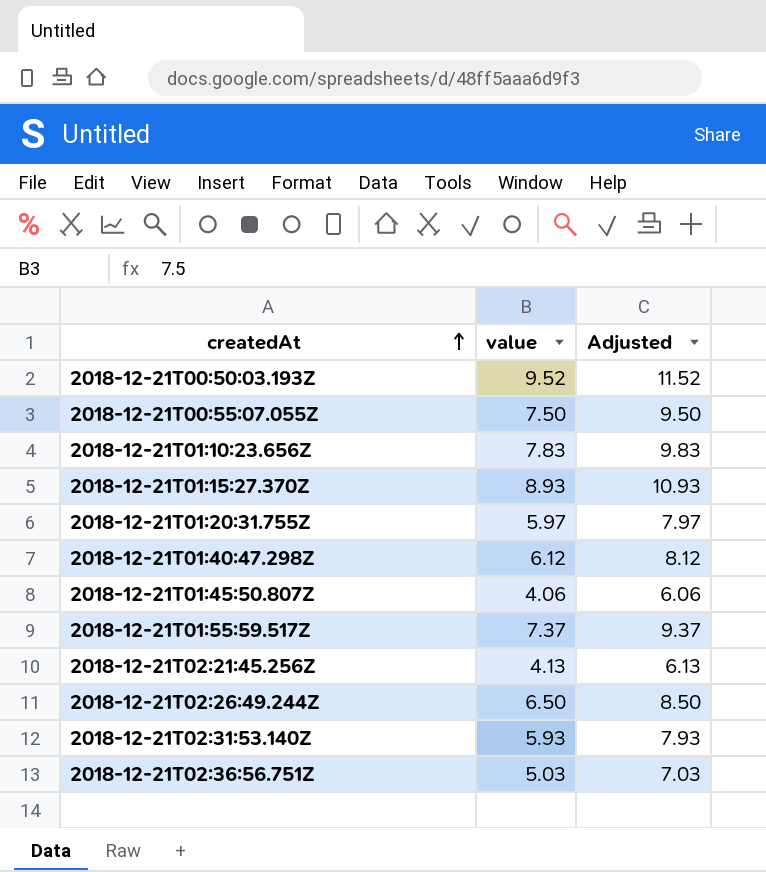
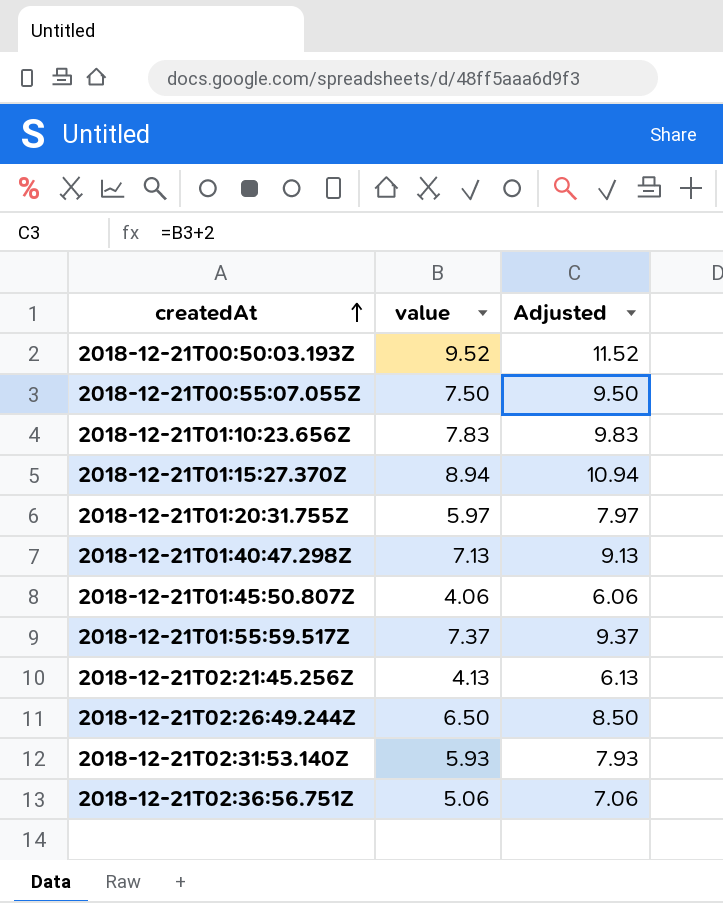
2018-12-21T01:15:27.370Z | value: 8.93 -> 8.94
2018-12-21T01:15:27.370Z | Adjusted: 10.93 -> 10.94
2018-12-21T01:40:47.298Z | value: 6.12 -> 7.13
2018-12-21T01:40:47.298Z | Adjusted: 8.12 -> 9.13
2018-12-21T02:36:56.751Z | value: 5.03 -> 5.06
2018-12-21T02:36:56.751Z | Adjusted: 7.03 -> 7.06

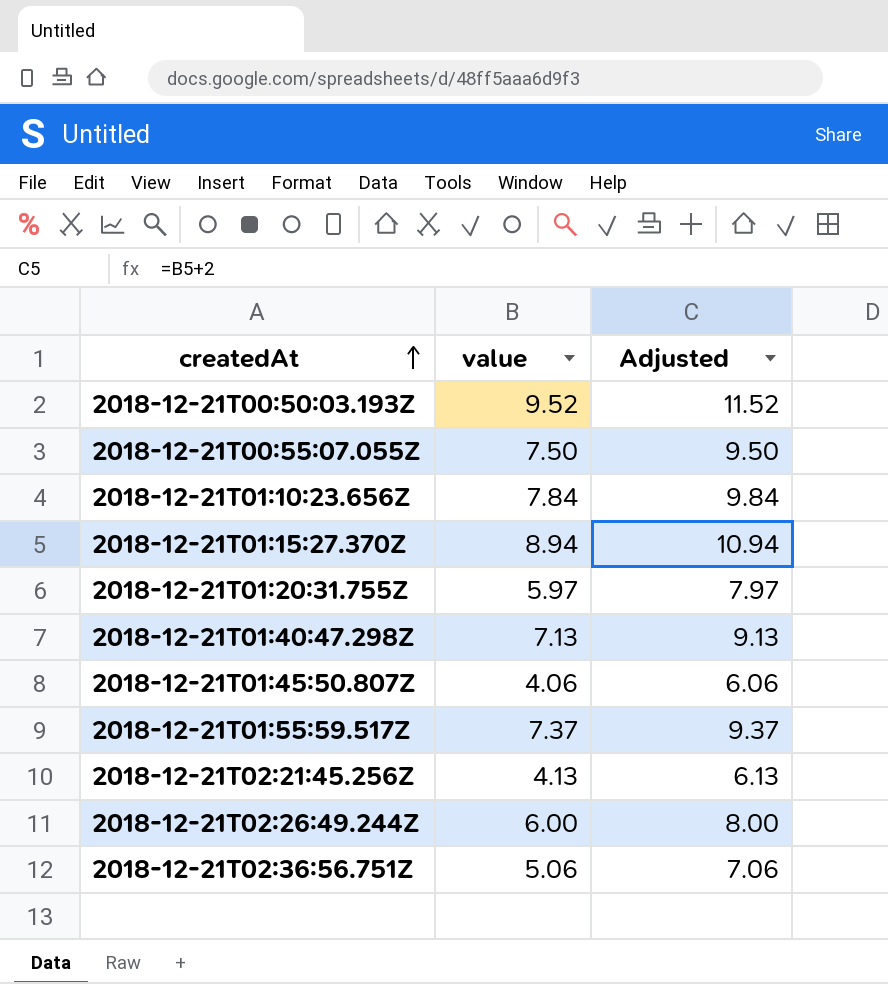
row 2018-12-21T02:31:53.140Z: 5.93 | 7.93 -> none
2018-12-21T01:10:23.656Z | value: 7.83 -> 7.84
2018-12-21T01:10:23.656Z | Adjusted: 9.83 -> 9.84
2018-12-21T02:26:49.244Z | value: 6.50 -> 6.00
2018-12-21T02:26:49.244Z | Adjusted: 8.50 -> 8.00

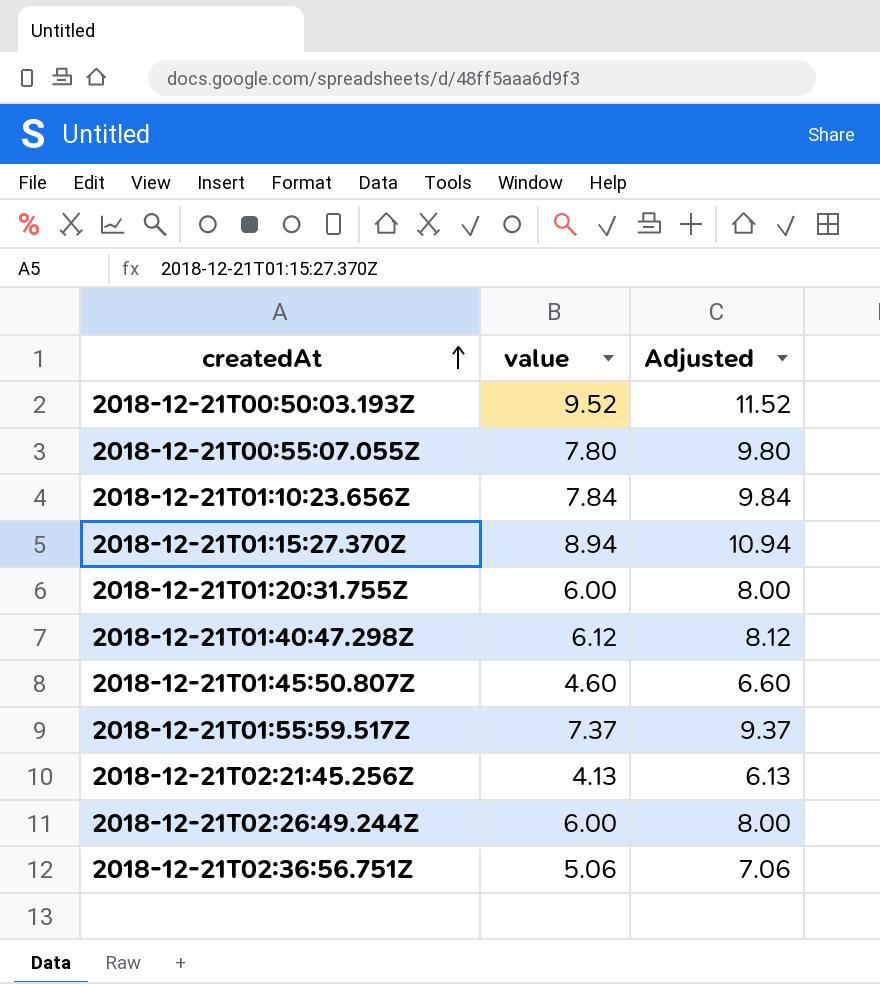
2018-12-21T00:55:07.055Z | value: 7.50 -> 7.80
2018-12-21T00:55:07.055Z | Adjusted: 9.50 -> 9.80
2018-12-21T01:20:31.755Z | value: 5.97 -> 6.00
2018-12-21T01:20:31.755Z | Adjusted: 7.97 -> 8.00
2018-12-21T01:40:47.298Z | value: 7.13 -> 6.12
2018-12-21T01:40:47.298Z | Adjusted: 9.13 -> 8.12
2018-12-21T01:45:50.807Z | value: 4.06 -> 4.60
2018-12-21T01:45:50.807Z | Adjusted: 6.06 -> 6.60

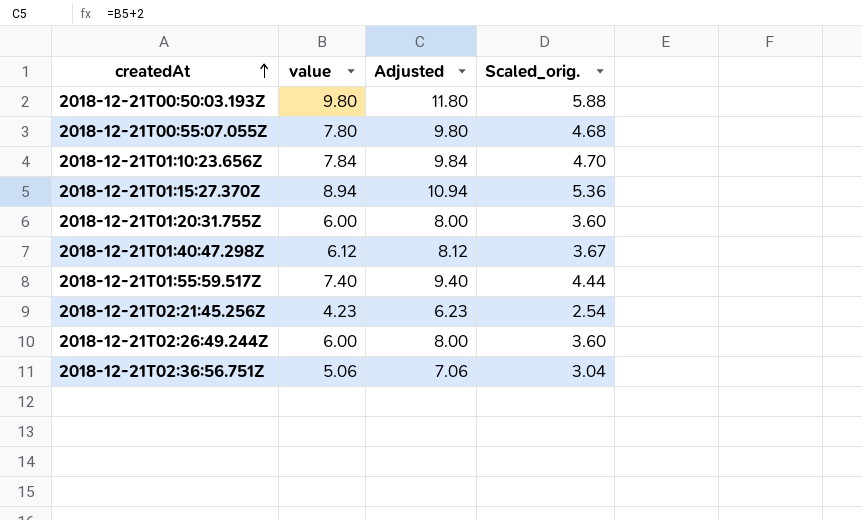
column Scaled_orig. | formula: none -> [value] * 0.6
row 2018-12-21T01:45:50.807Z: 4.60 | 6.60 -> none
2018-12-21T00:50:03.193Z | value: 9.52 -> 9.80
2018-12-21T00:50:03.193Z | Adjusted: 11.52 -> 11.80
2018-12-21T01:55:59.517Z | value: 7.37 -> 7.40
2018-12-21T01:55:59.517Z | Adjusted: 9.37 -> 9.40
2018-12-21T02:21:45.256Z | value: 4.13 -> 4.23
2018-12-21T02:21:45.256Z | Adjusted: 6.13 -> 6.23

